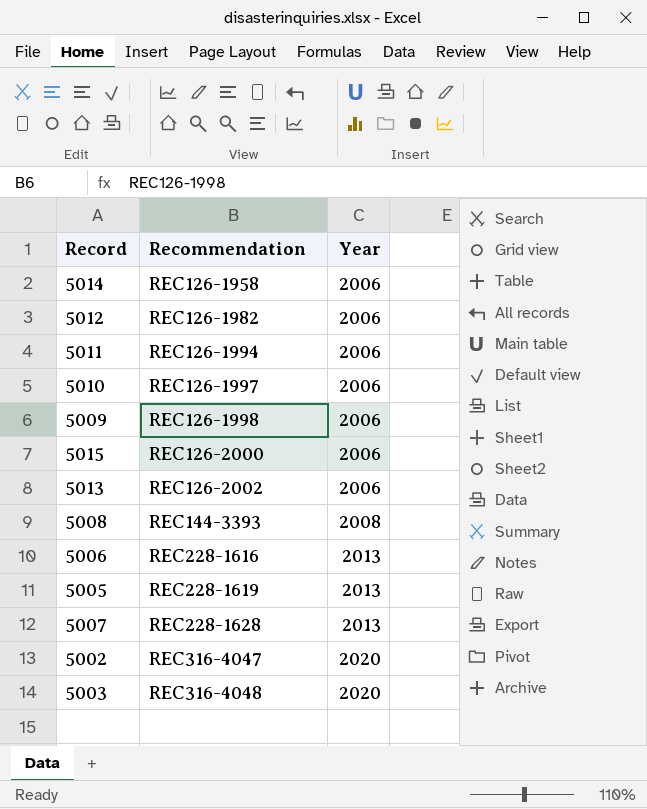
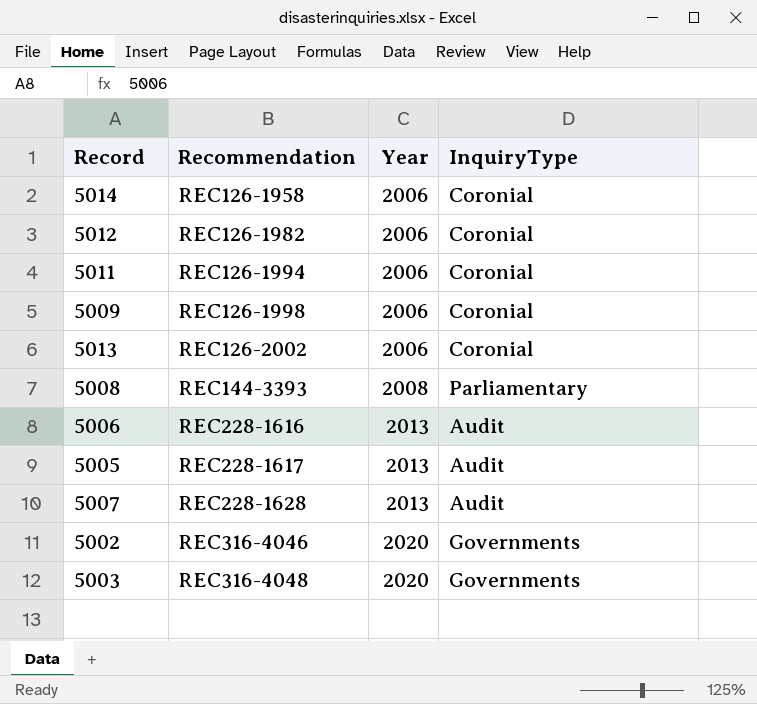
column InquiryType | position: none -> 4
row 5010: REC126-1997 | 2006 -> none
row 5015: REC126-2000 | 2006 -> none
5005 | Recommendation: REC228-1619 -> REC228-1617
5002 | Recommendation: REC316-4047 -> REC316-4046

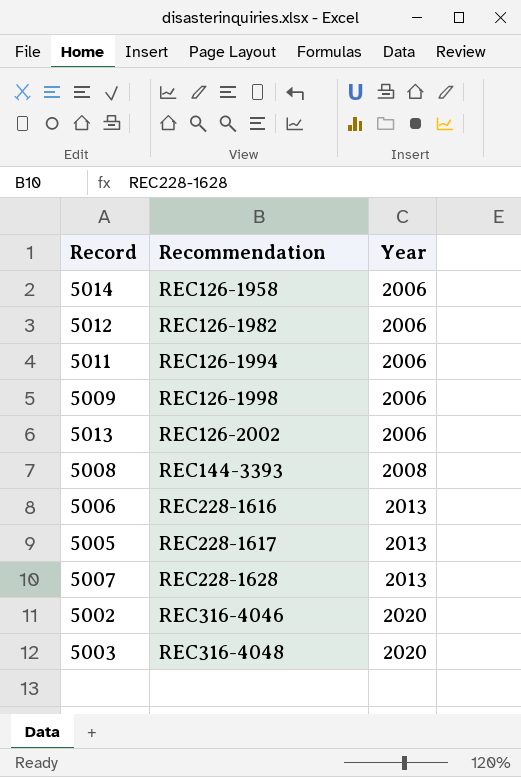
column InquiryType | position: 4 -> none

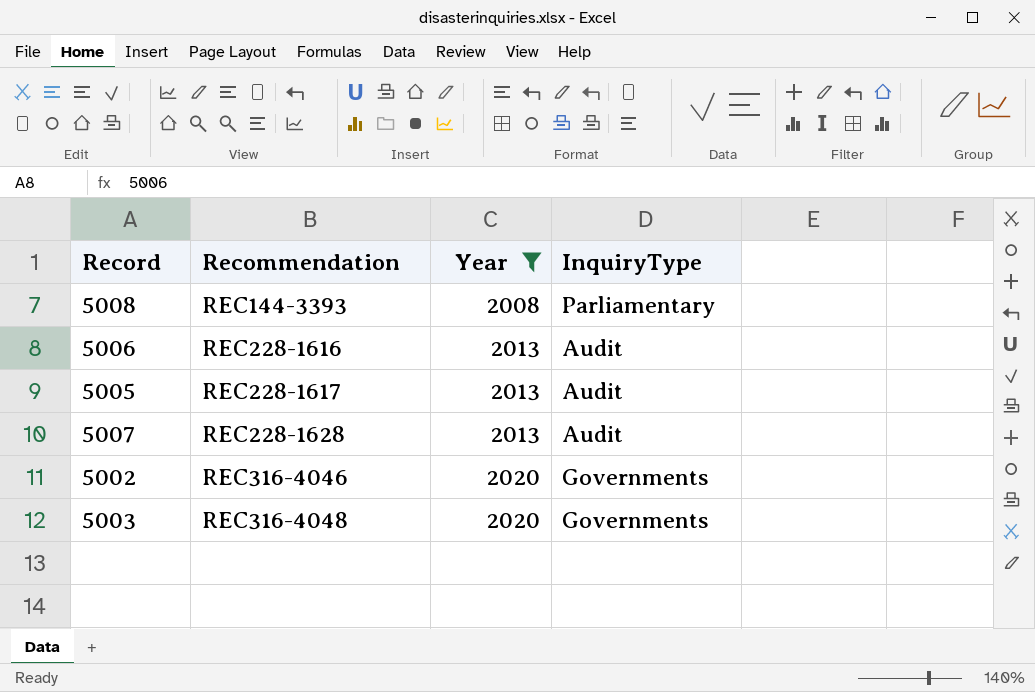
filter: none -> Year != 2006
column InquiryType | position: none -> 4

